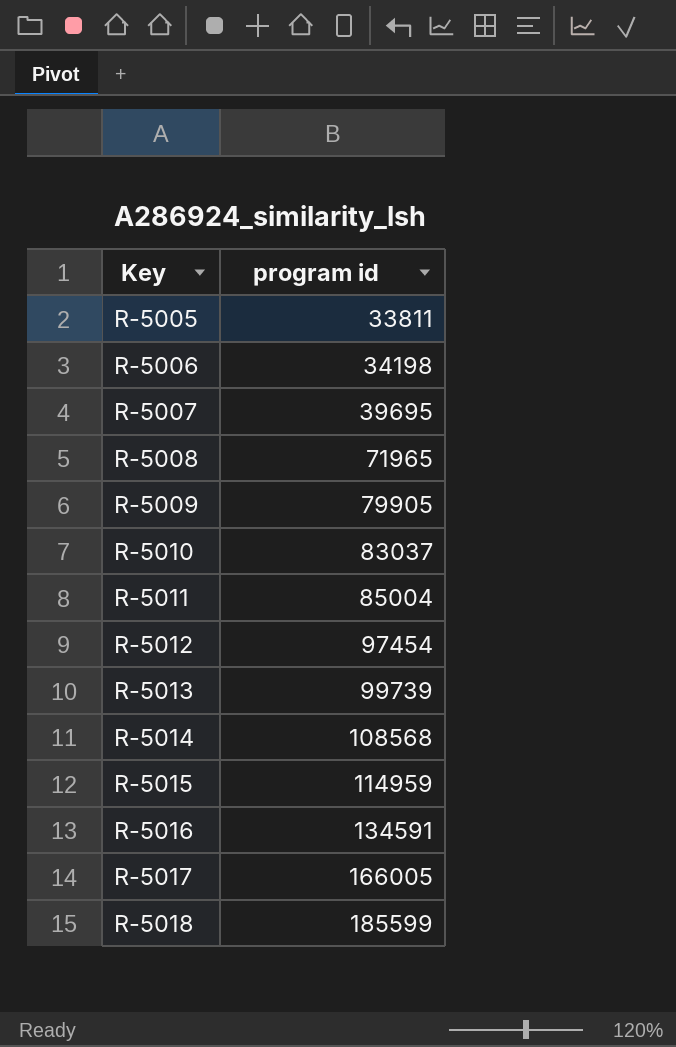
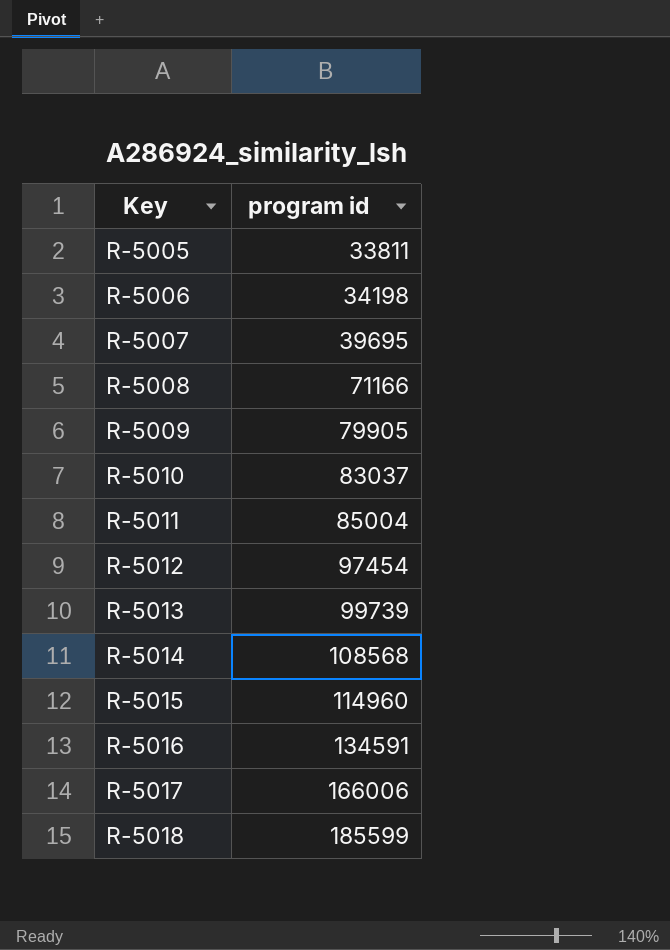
R-5008 | program id: 71965 -> 71166
R-5015 | program id: 114959 -> 114960
R-5017 | program id: 166005 -> 166006

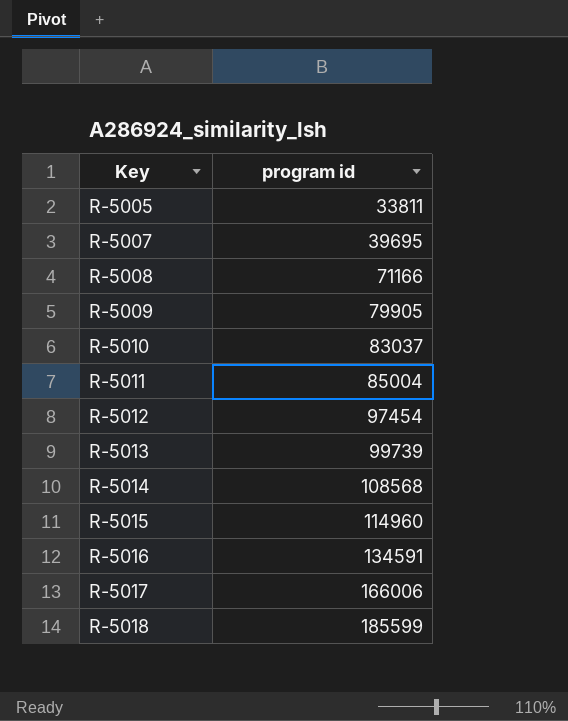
row R-5006: 34198 -> none

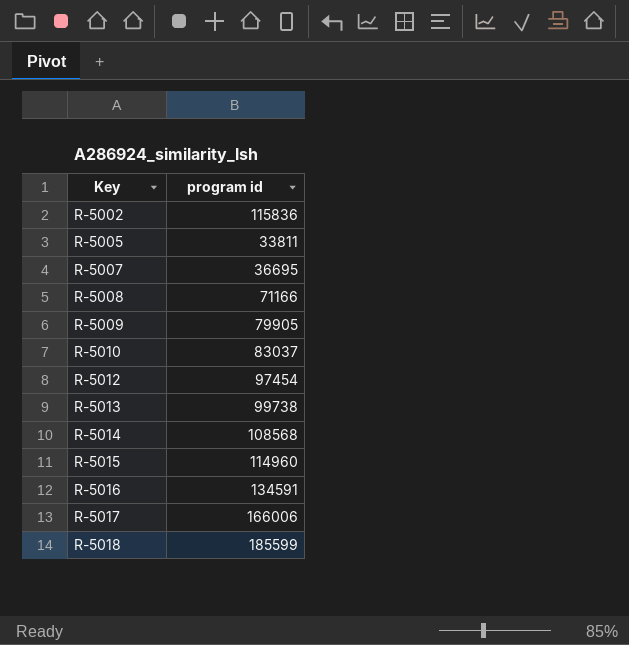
row R-5011: 85004 -> none
row R-5002: none -> 115836
R-5007 | program id: 39695 -> 36695
R-5013 | program id: 99739 -> 99738

